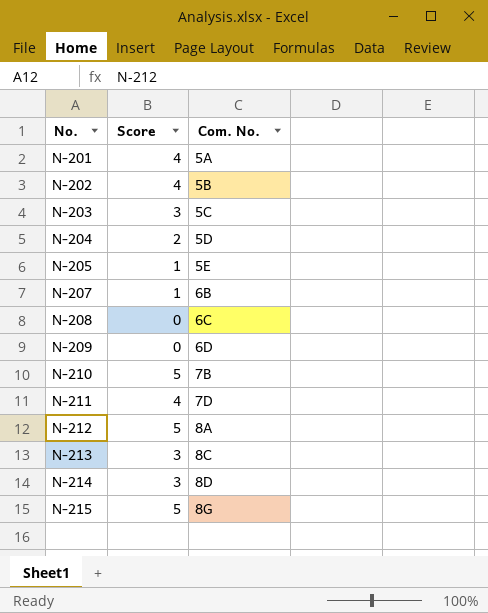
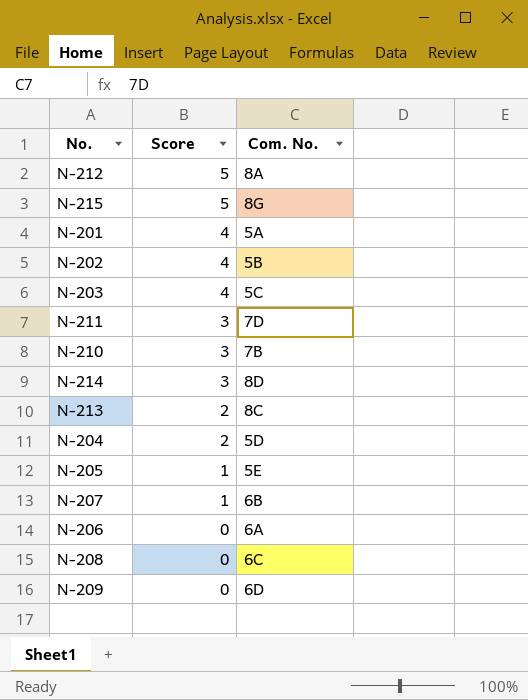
row order: No. ascending -> Score descending
N-203 | Score: 3 -> 4
N-211 | Score: 4 -> 3
N-210 | Score: 5 -> 3
N-213 | Score: 3 -> 2
row N-206: none -> 0 | 6A

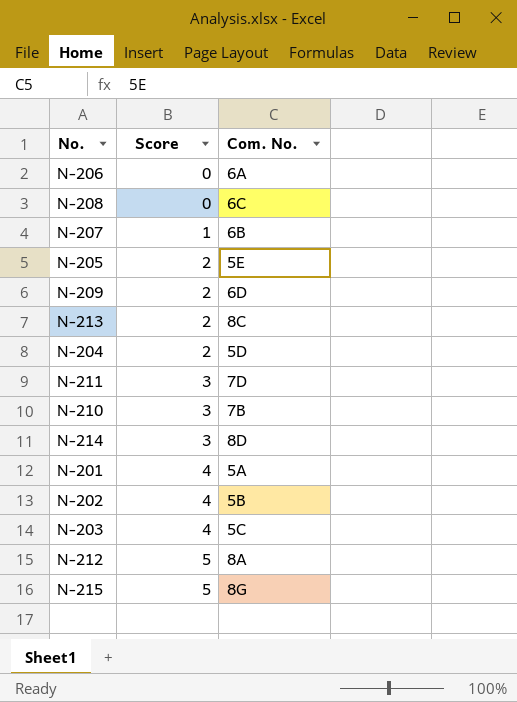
row order: Score descending -> Score ascending
N-205 | Score: 1 -> 2
N-209 | Score: 0 -> 2

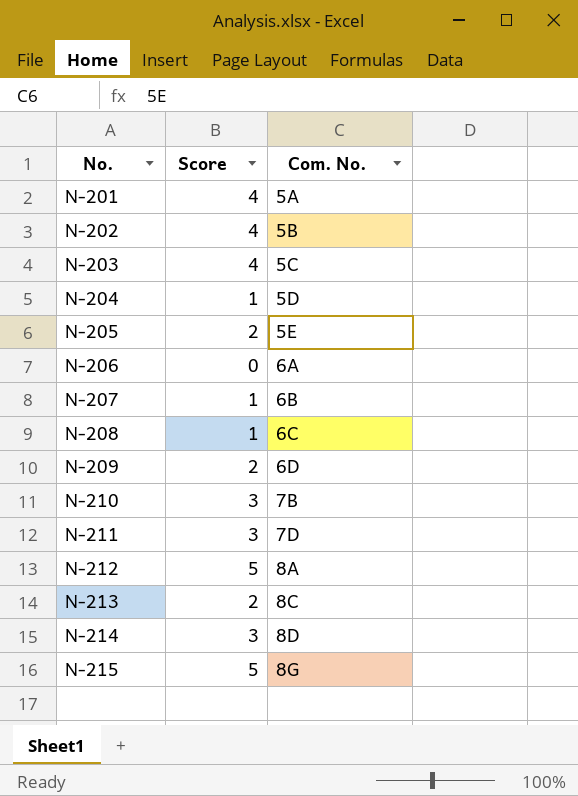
row order: Score ascending -> No. ascending
N-204 | Score: 2 -> 1
N-208 | Score: 0 -> 1

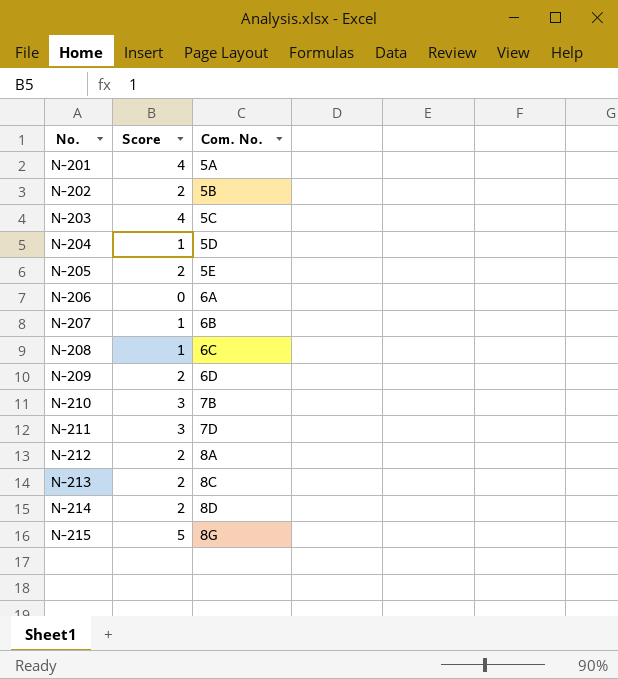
N-202 | Score: 4 -> 2
N-212 | Score: 5 -> 2
N-214 | Score: 3 -> 2

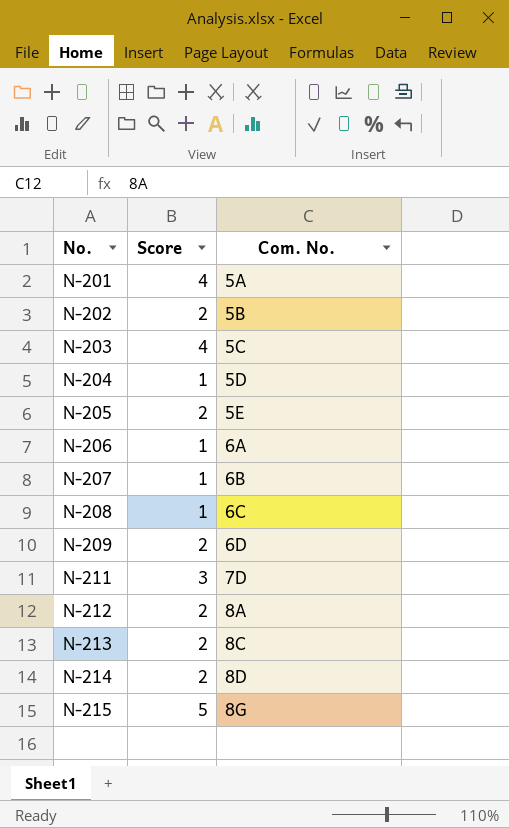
row N-210: 3 | 7B -> none
N-206 | Score: 0 -> 1

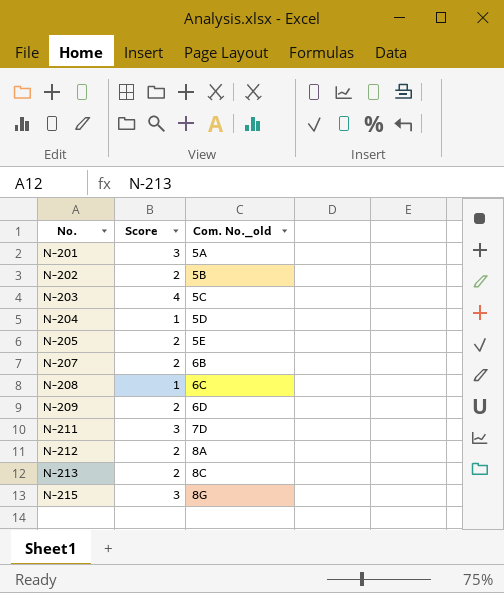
column name: Com. No. -> Com. No._old
row N-206: 1 | 6A -> none
row N-214: 2 | 8D -> none
N-201 | Score: 4 -> 3
N-207 | Score: 1 -> 2
N-215 | Score: 5 -> 3

